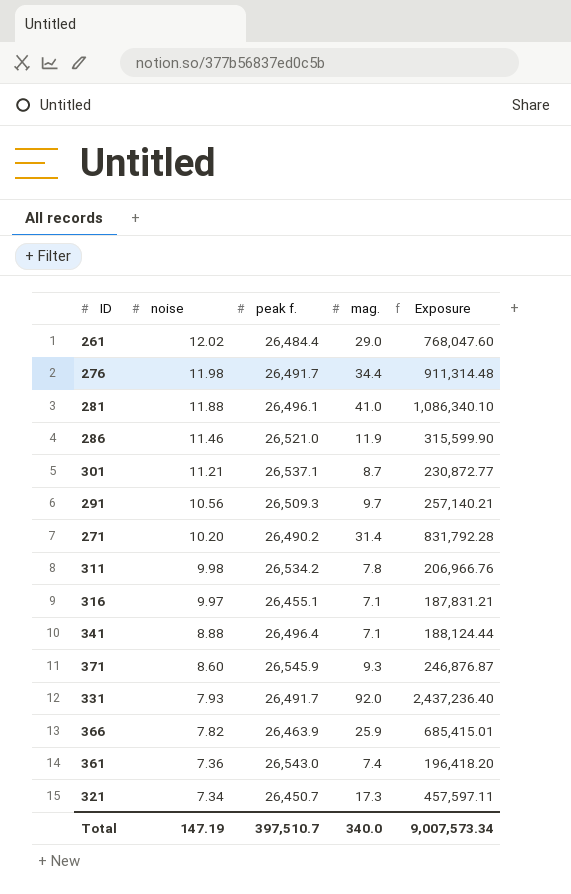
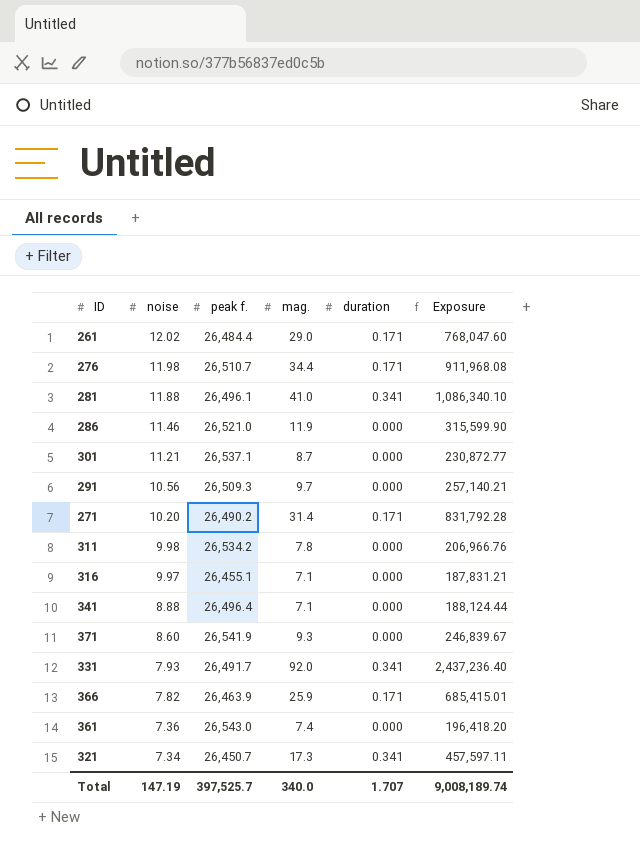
column duration | position: none -> 5
276 | peak f.: 26,491.7 -> 26,510.7
276 | Exposure: 911,314.48 -> 911,968.08
371 | peak f.: 26,545.9 -> 26,541.9
371 | Exposure: 246,876.87 -> 246,839.67
Total | peak f.: 397,510.7 -> 397,525.7
Total | Exposure: 9,007,573.34 -> 9,008,189.74

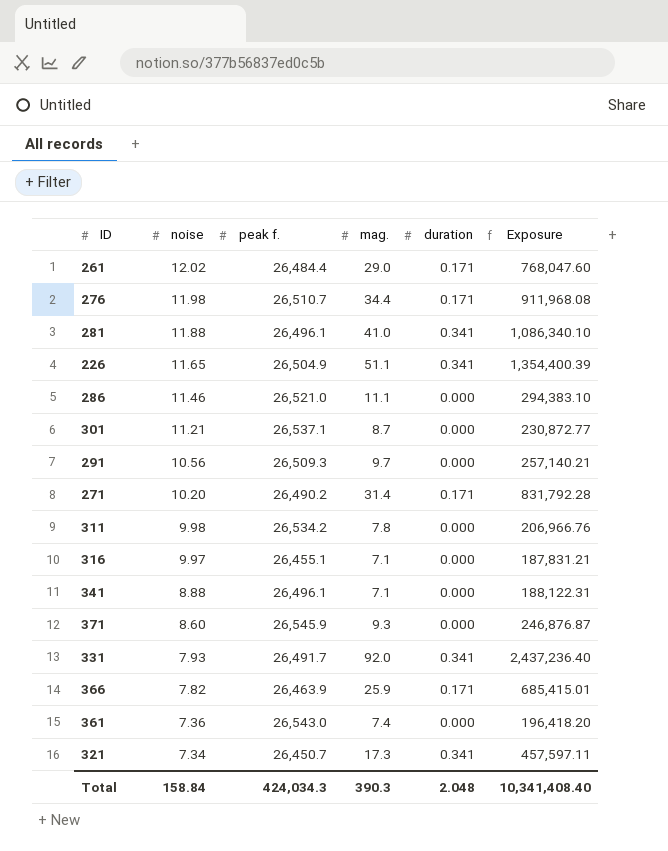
row 226: none -> 11.65 | 26,504.9 | 51.1 | 0.341 | 1,354,400.39
286 | mag.: 11.9 -> 11.1
286 | Exposure: 315,599.90 -> 294,383.10
341 | peak f.: 26,496.4 -> 26,496.1
341 | Exposure: 188,124.44 -> 188,122.31
371 | peak f.: 26,541.9 -> 26,545.9
371 | Exposure: 246,839.67 -> 246,876.87
Total | noise: 147.19 -> 158.84
Total | peak f.: 397,525.7 -> 424,034.3
Total | mag.: 340.0 -> 390.3
Total | duration: 1.707 -> 2.048
Total | Exposure: 9,008,189.74 -> 10,341,408.40

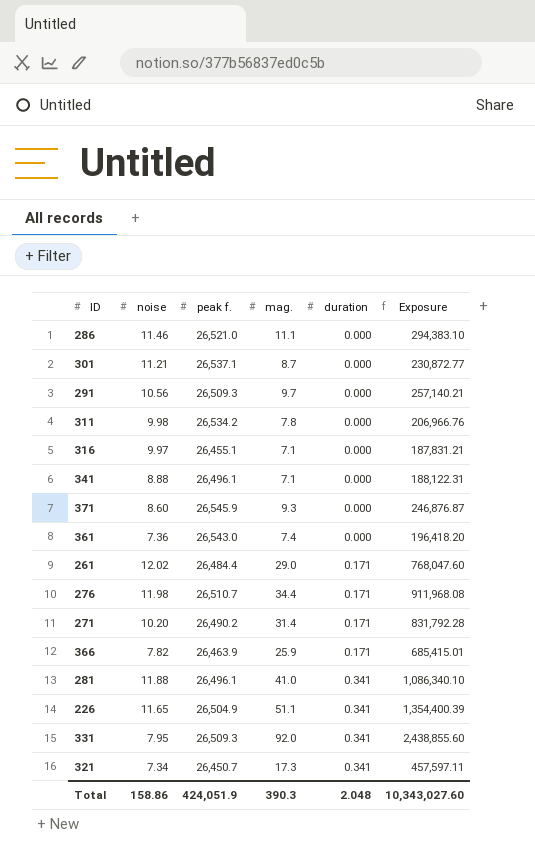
row order: noise descending -> duration ascending
331 | noise: 7.93 -> 7.95
331 | peak f.: 26,491.7 -> 26,509.3
331 | Exposure: 2,437,236.40 -> 2,438,855.60
Total | noise: 158.84 -> 158.86
Total | peak f.: 424,034.3 -> 424,051.9
Total | Exposure: 10,341,408.40 -> 10,343,027.60

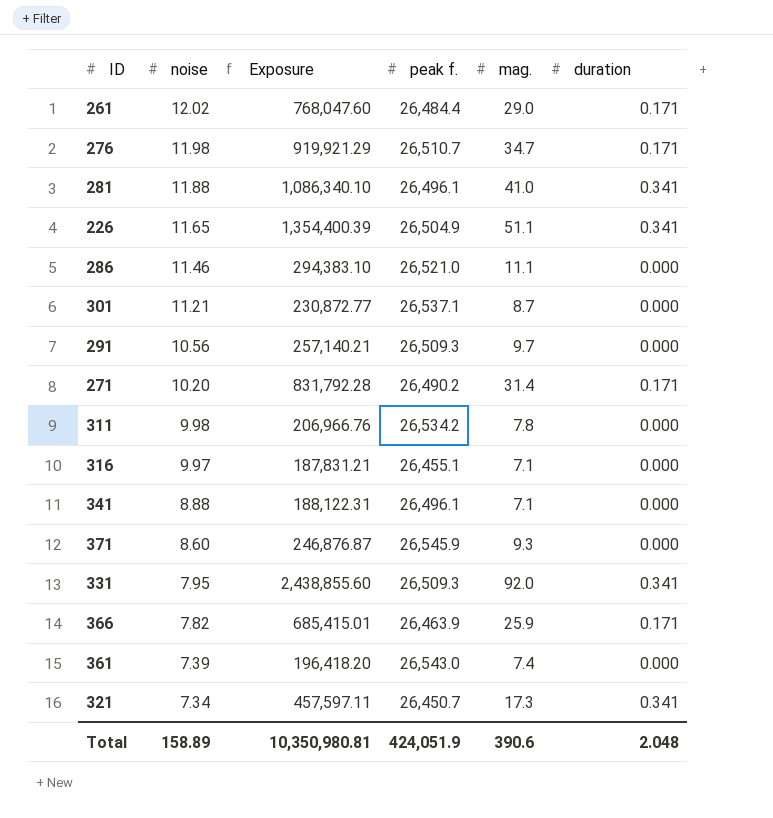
row order: duration ascending -> noise descending
column Exposure | position: 6 -> 3
276 | Exposure: 911,968.08 -> 919,921.29
276 | mag.: 34.4 -> 34.7
361 | noise: 7.36 -> 7.39
Total | noise: 158.86 -> 158.89
Total | Exposure: 10,343,027.60 -> 10,350,980.81
Total | mag.: 390.3 -> 390.6

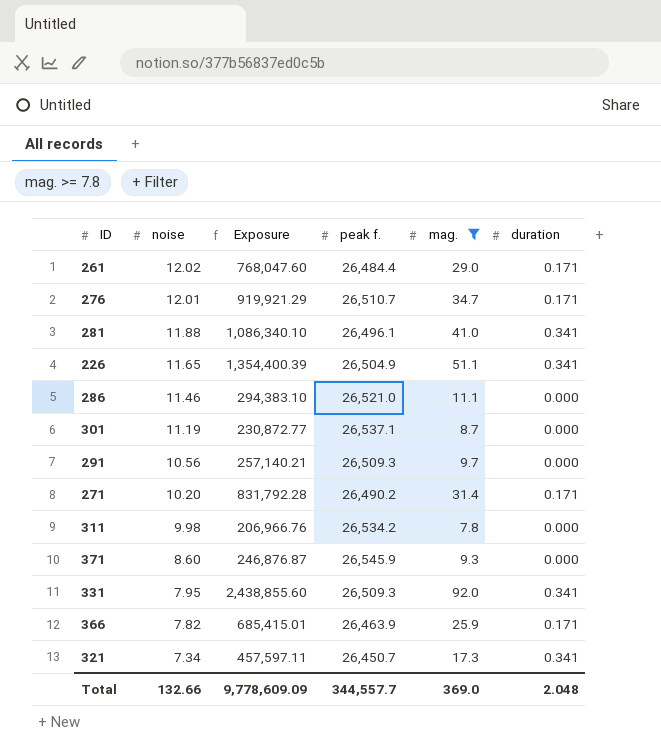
filter: none -> mag. >= 7.8
276 | noise: 11.98 -> 12.01
301 | noise: 11.21 -> 11.19
Total | noise: 158.89 -> 132.66
Total | Exposure: 10,350,980.81 -> 9,778,609.09
Total | peak f.: 424,051.9 -> 344,557.7
Total | mag.: 390.6 -> 369.0

